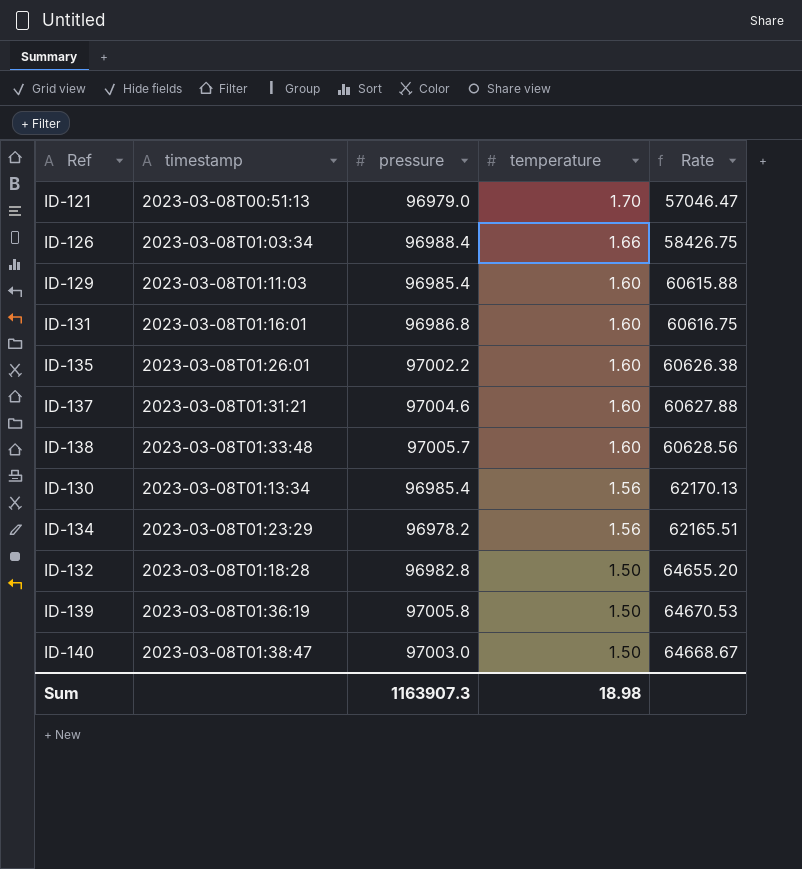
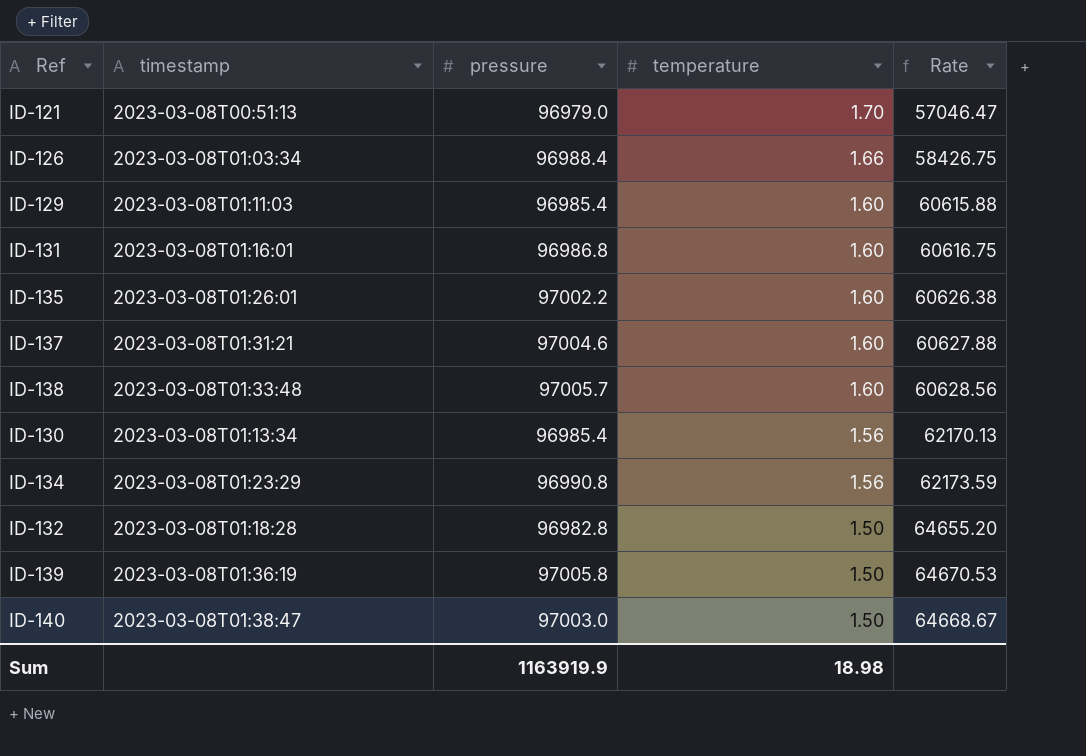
ID-134 | pressure: 96978.2 -> 96990.8
ID-134 | Rate: 62165.51 -> 62173.59
Sum | pressure: 1163907.3 -> 1163919.9

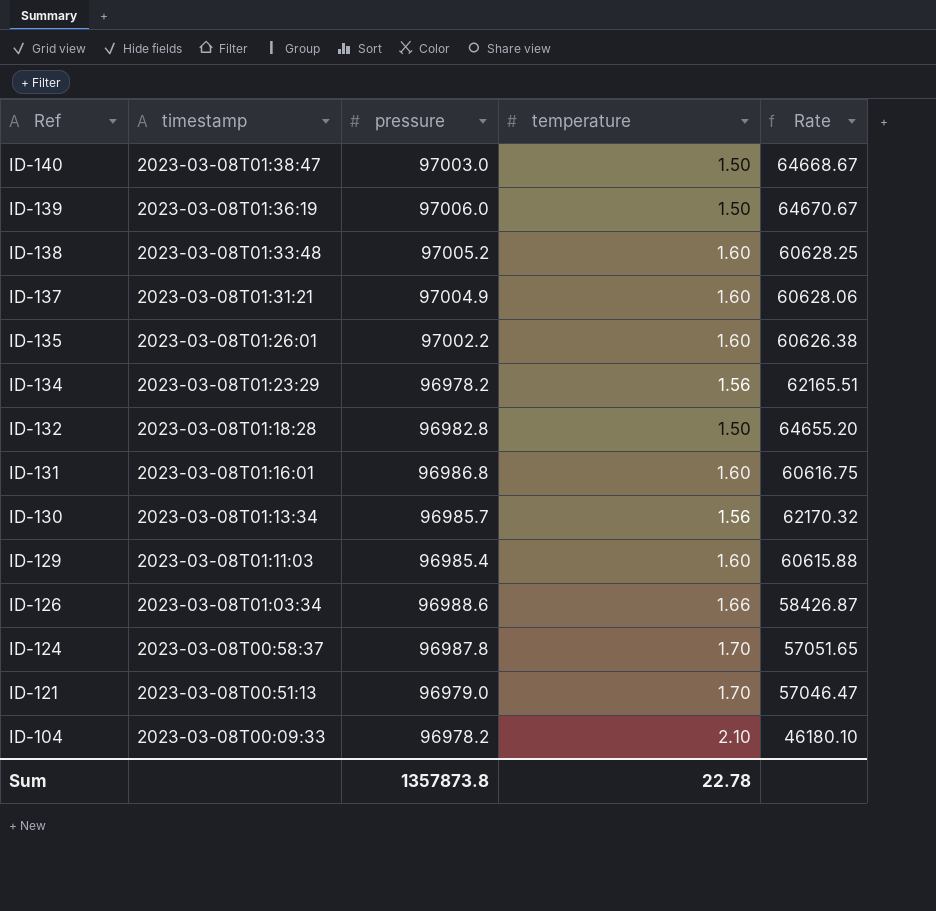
row order: temperature descending -> Ref descending
ID-139 | pressure: 97005.8 -> 97006.0
ID-139 | Rate: 64670.53 -> 64670.67
ID-138 | pressure: 97005.7 -> 97005.2
ID-138 | Rate: 60628.56 -> 60628.25
ID-137 | pressure: 97004.6 -> 97004.9
ID-137 | Rate: 60627.88 -> 60628.06
ID-134 | pressure: 96990.8 -> 96978.2
ID-134 | Rate: 62173.59 -> 62165.51
ID-130 | pressure: 96985.4 -> 96985.7
ID-130 | Rate: 62170.13 -> 62170.32
ID-126 | pressure: 96988.4 -> 96988.6
ID-126 | Rate: 58426.75 -> 58426.87
row ID-124: none -> 2023-03-08T00:58:37 | 96987.8 | 1.70 | 57051.65
row ID-104: none -> 2023-03-08T00:09:33 | 96978.2 | 2.10 | 46180.10
Sum | pressure: 1163919.9 -> 1357873.8
Sum | temperature: 18.98 -> 22.78

